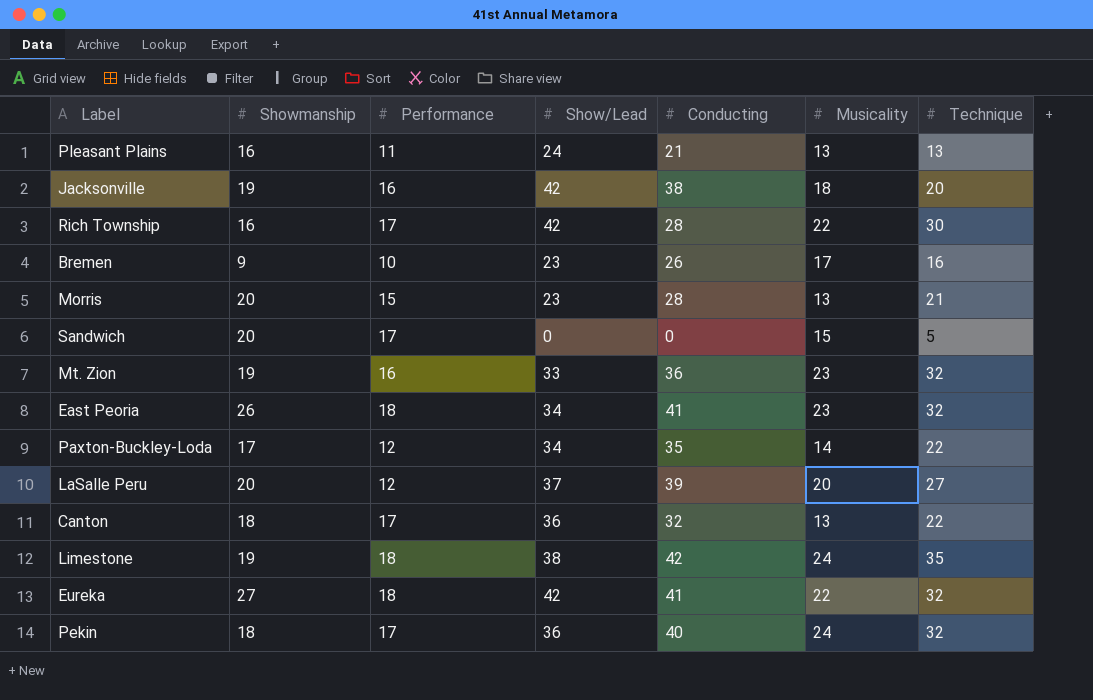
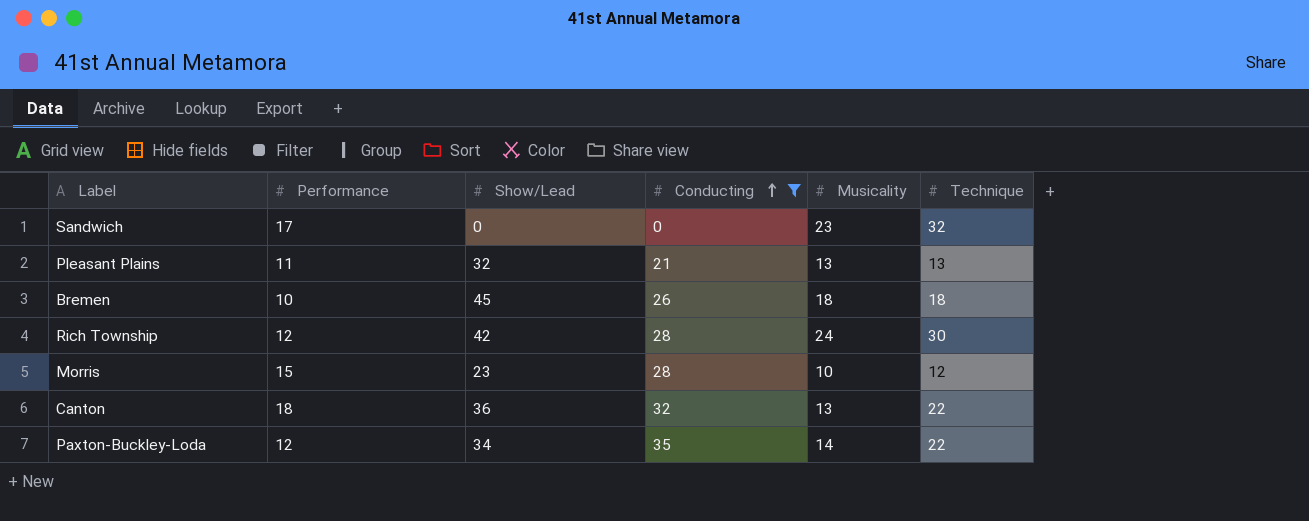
filter: none -> Conducting <= 35
row order: none -> Conducting ascending
column Showmanship | position: 2 -> none
Sandwich | Musicality: 15 -> 23
Sandwich | Technique: 5 -> 32
Pleasant Plains | Show/Lead: 24 -> 32
Bremen | Show/Lead: 23 -> 45
Bremen | Musicality: 17 -> 18
Bremen | Technique: 16 -> 18
Rich Township | Performance: 17 -> 12
Rich Township | Musicality: 22 -> 24
Morris | Musicality: 13 -> 10
Morris | Technique: 21 -> 12
Canton | Performance: 17 -> 18

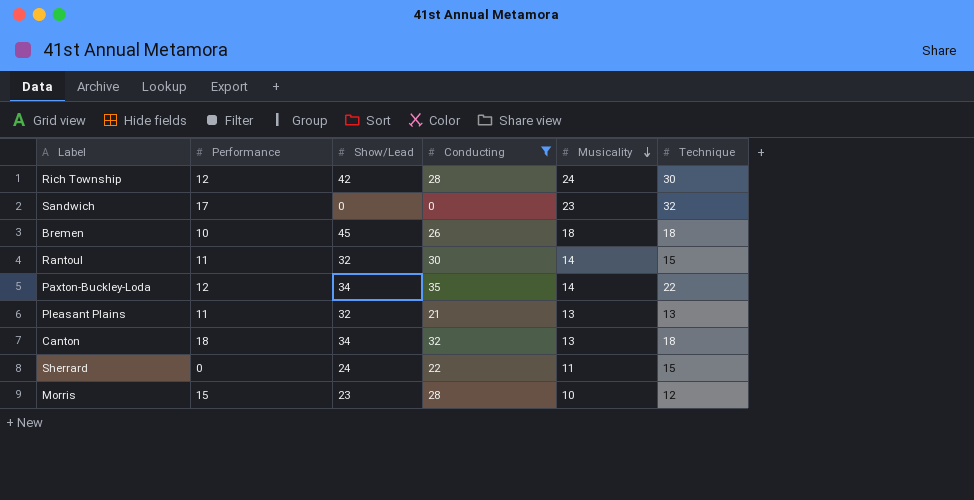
row order: Conducting ascending -> Musicality descending
row Rantoul: none -> 11 | 32 | 30 | 14 | 15
Canton | Show/Lead: 36 -> 34
Canton | Technique: 22 -> 18
row Sherrard: none -> 0 | 24 | 22 | 11 | 15

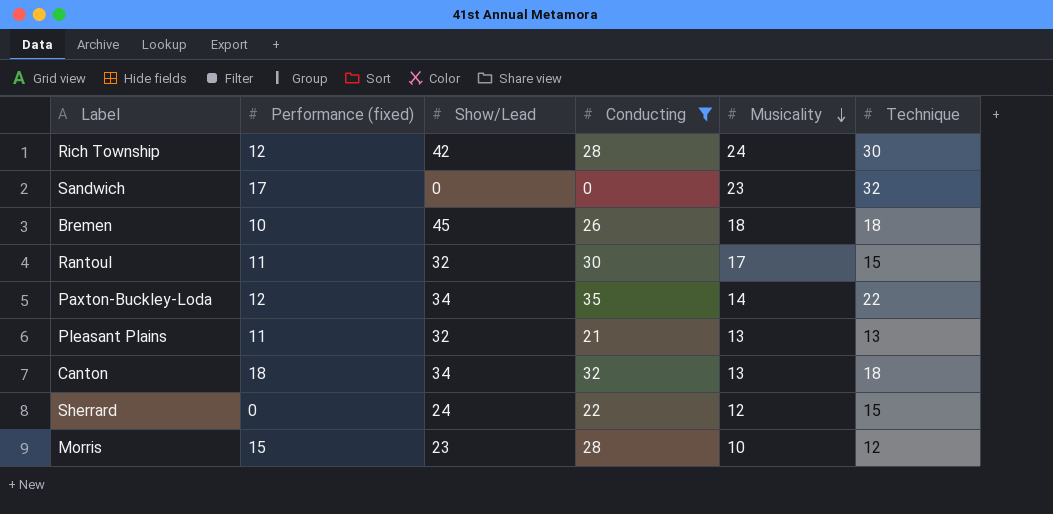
column name: Performance -> Performance (fixed)
Rantoul | Musicality: 14 -> 17
Sherrard | Musicality: 11 -> 12

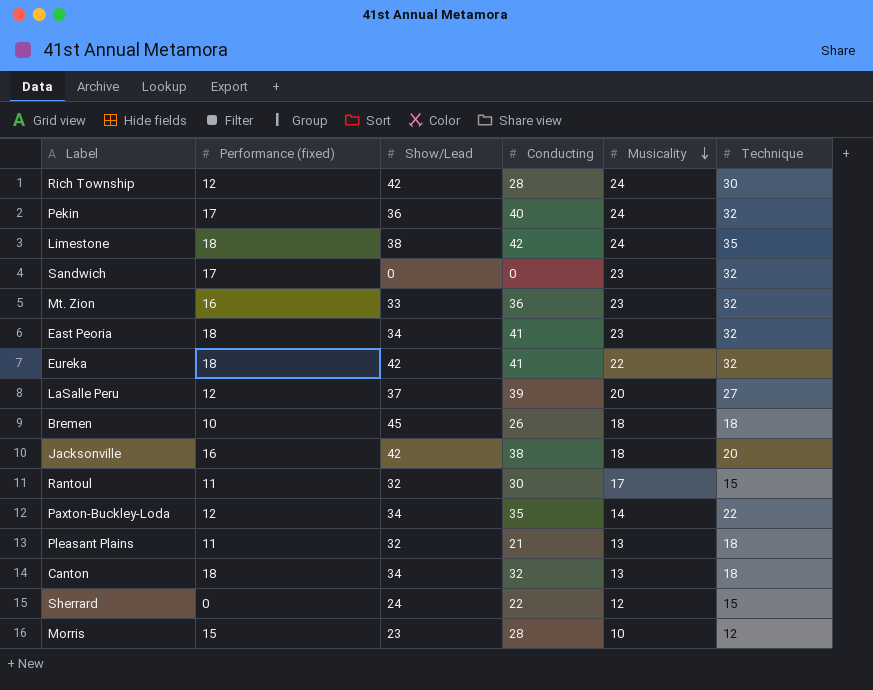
filter: Conducting <= 35 -> none
Pleasant Plains | Technique: 13 -> 18

